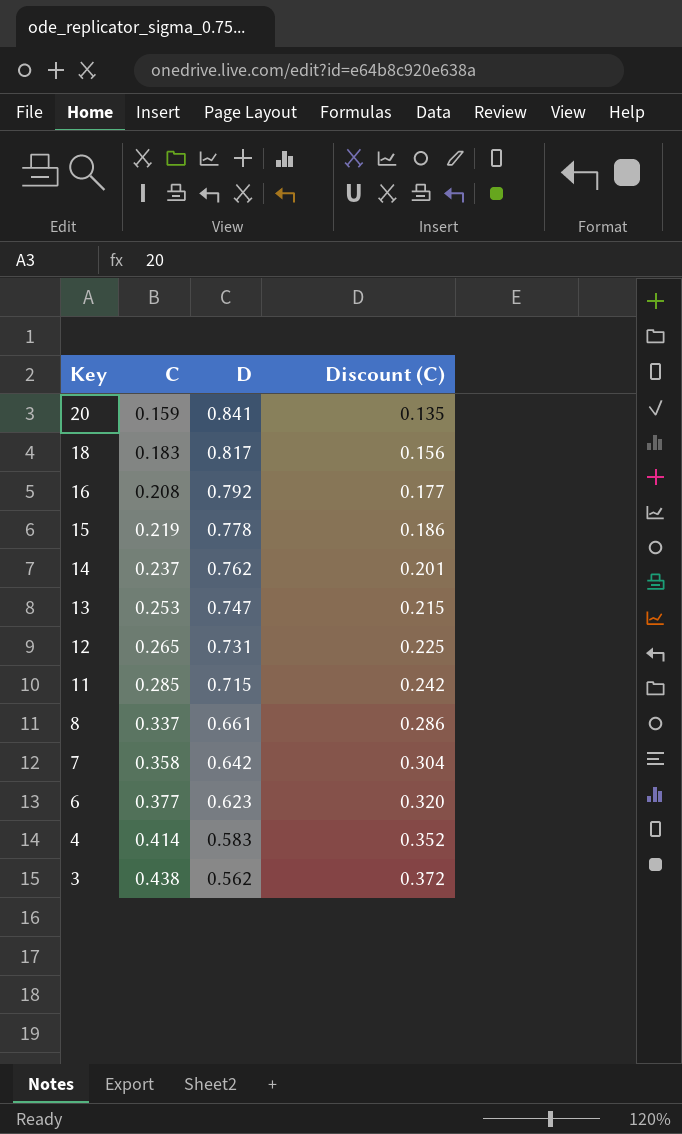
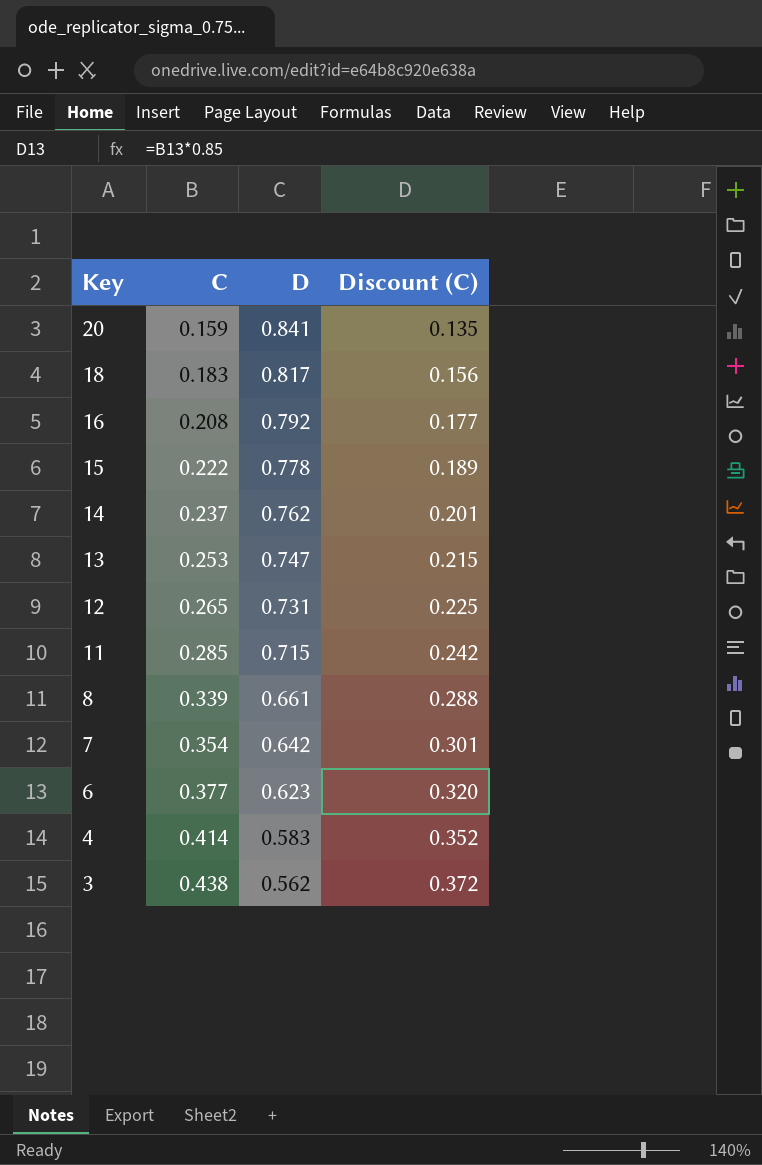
15 | C: 0.219 -> 0.222
15 | Discount (C): 0.186 -> 0.189
8 | C: 0.337 -> 0.339
8 | Discount (C): 0.286 -> 0.288
7 | C: 0.358 -> 0.354
7 | Discount (C): 0.304 -> 0.301

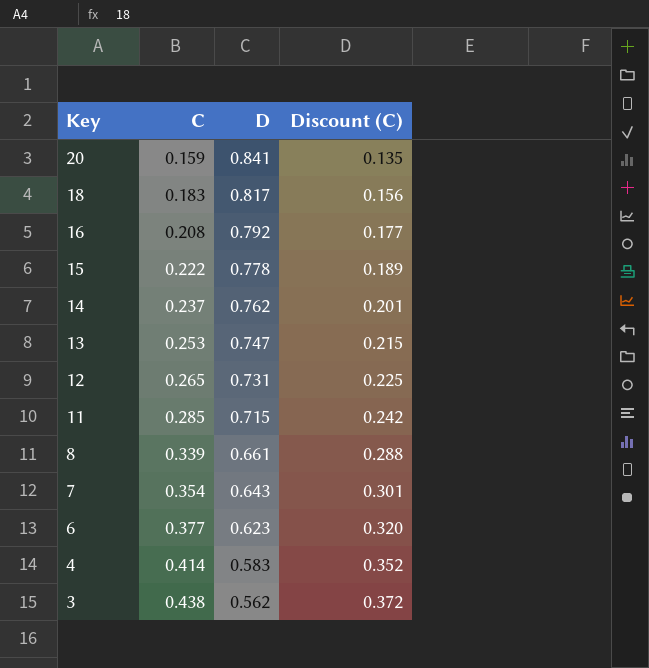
7 | D: 0.642 -> 0.643

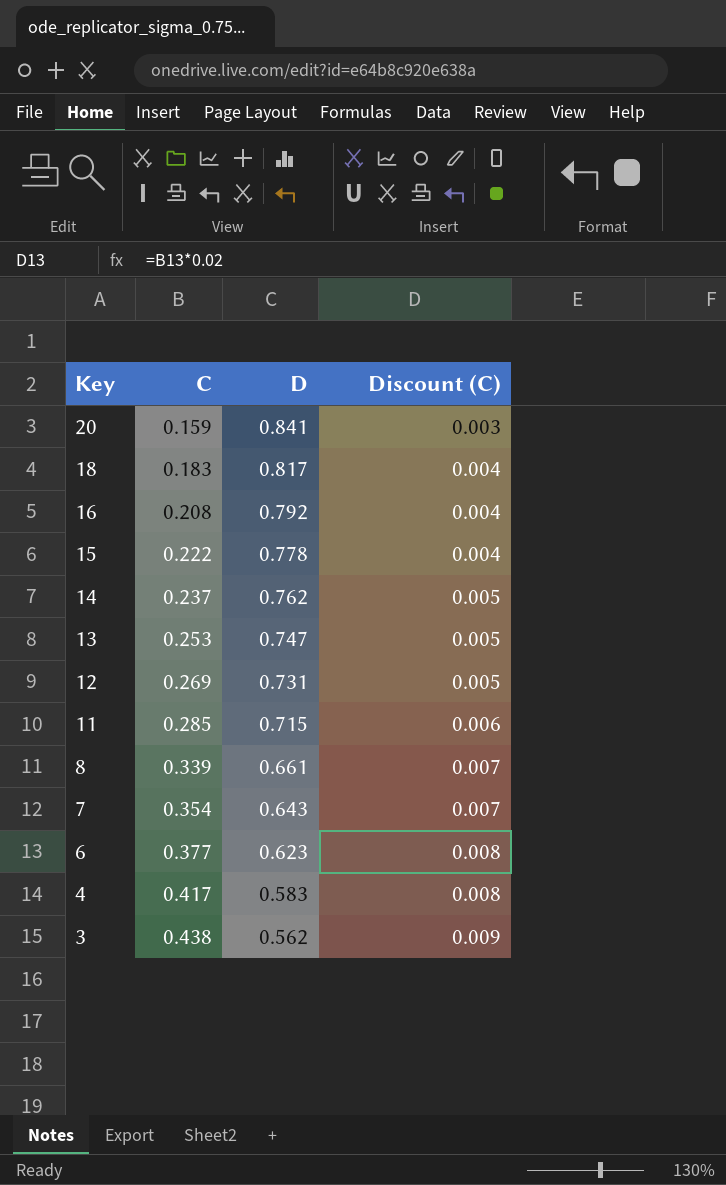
column Discount (C) | formula: [C] * 0.85 -> [C] * 0.02
12 | C: 0.265 -> 0.269
4 | C: 0.414 -> 0.417

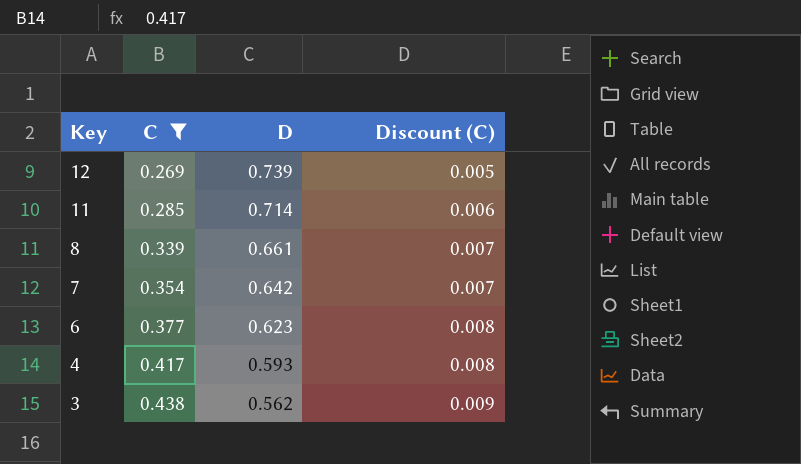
filter: none -> C >= 0.269
12 | D: 0.731 -> 0.739
11 | D: 0.715 -> 0.714
7 | D: 0.643 -> 0.642
4 | D: 0.583 -> 0.593

